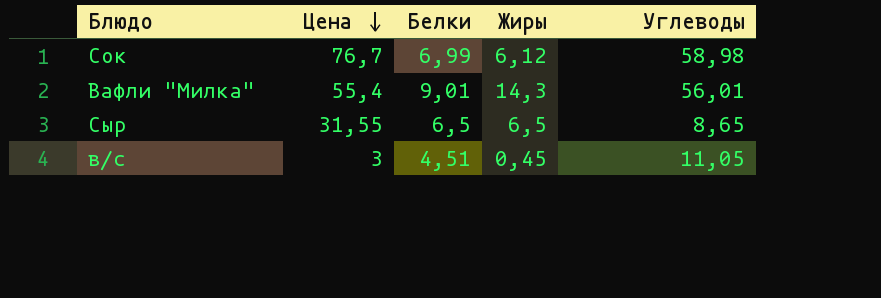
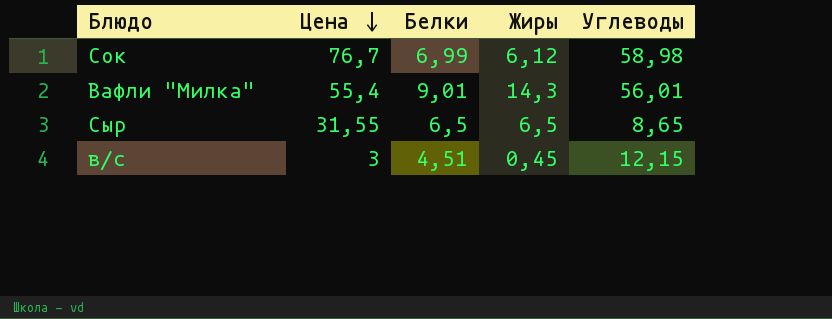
в/с | Углеводы: 11,05 -> 12,15

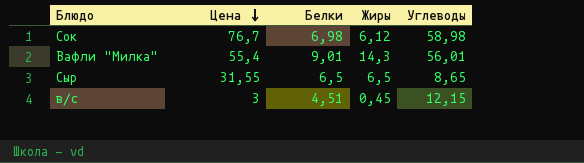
Сок | Белки: 6,99 -> 6,98

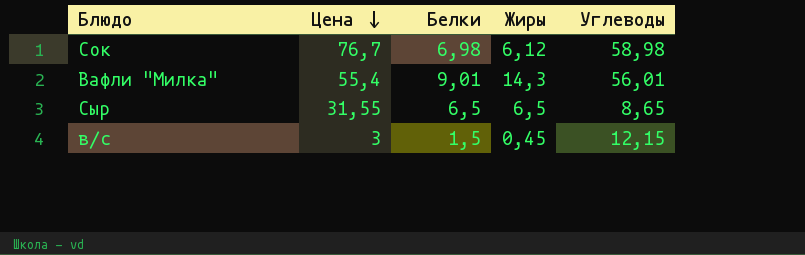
в/с | Белки: 4,51 -> 1,5

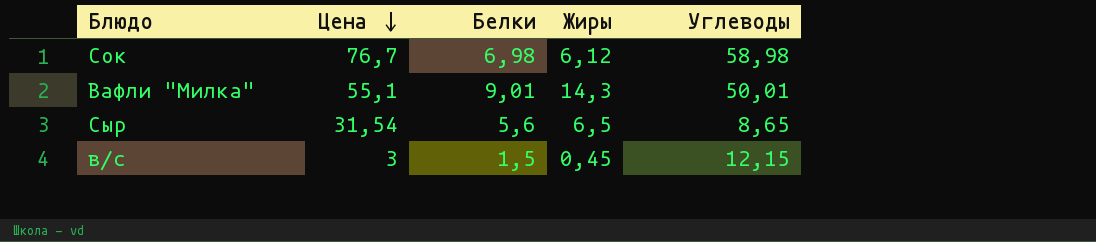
Вафли "Милка" | Цена: 55,4 -> 55,1
Вафли "Милка" | Углеводы: 56,01 -> 50,01
Сыр | Цена: 31,55 -> 31,54
Сыр | Белки: 6,5 -> 5,6

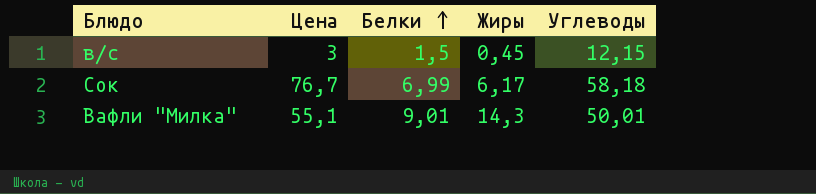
row order: Цена descending -> Белки ascending
row Сыр: 31,54 | 5,6 | 6,5 | 8,65 -> none
Сок | Белки: 6,98 -> 6,99
Сок | Жиры: 6,12 -> 6,17
Сок | Углеводы: 58,98 -> 58,18

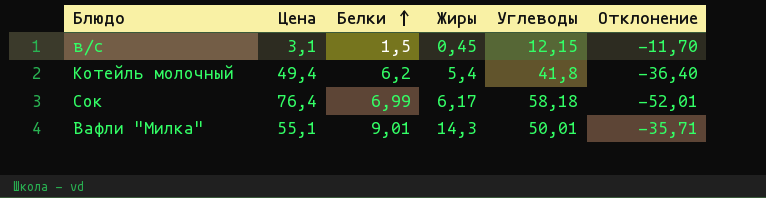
column Отклонение | formula: none -> [Жиры] - [Углеводы]
в/с | Цена: 3 -> 3,1
row Котейль молочный: none -> 49,4 | 6,2 | 5,4 | 41,8 | -36,40
Сок | Цена: 76,7 -> 76,4

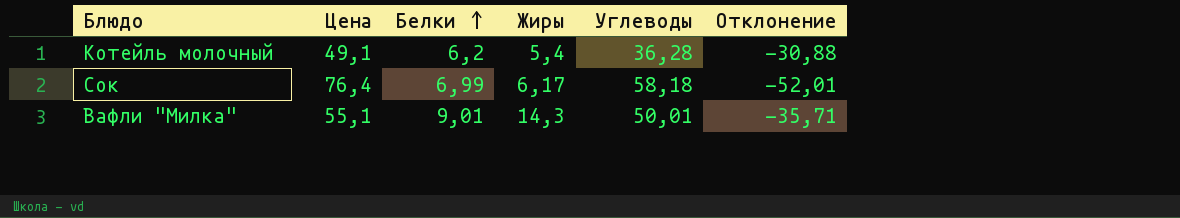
row в/с: 3,1 | 1,5 | 0,45 | 12,15 | -11,70 -> none
Котейль молочный | Цена: 49,4 -> 49,1
Котейль молочный | Углеводы: 41,8 -> 36,28
Котейль молочный | Отклонение: -36,40 -> -30,88

